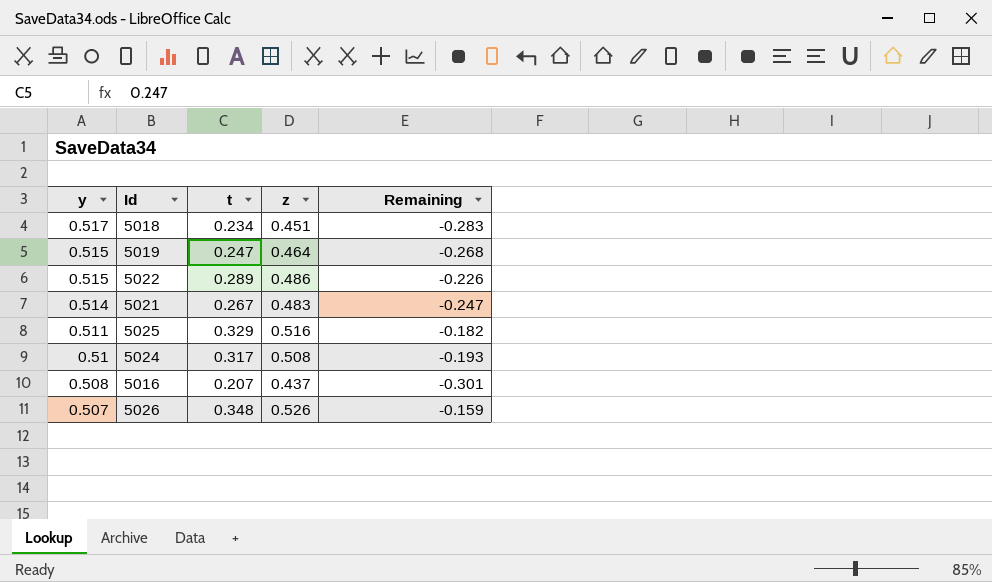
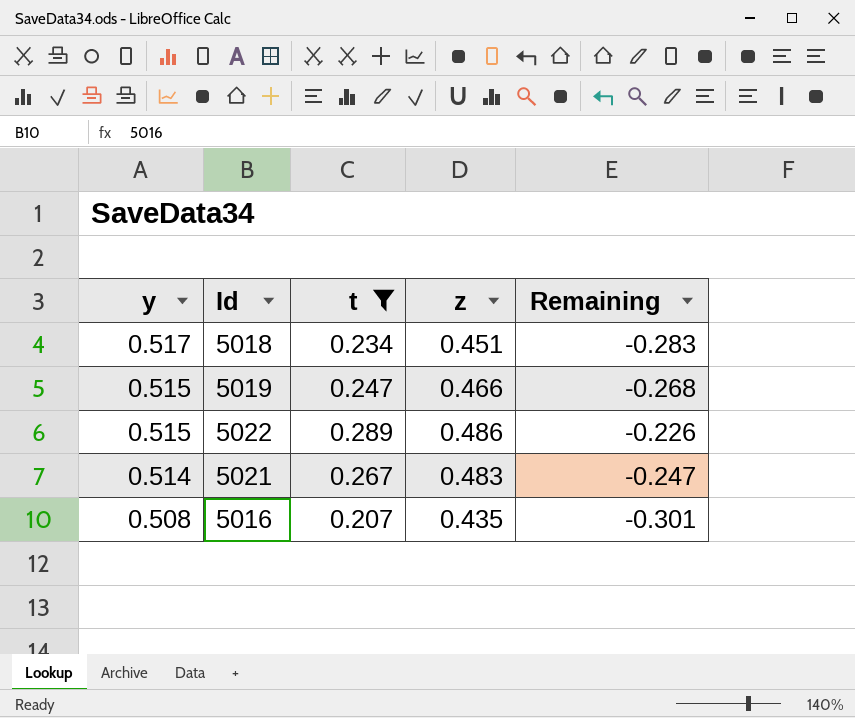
filter: none -> t <= 0.289
5019 | z: 0.464 -> 0.466
5016 | z: 0.437 -> 0.435

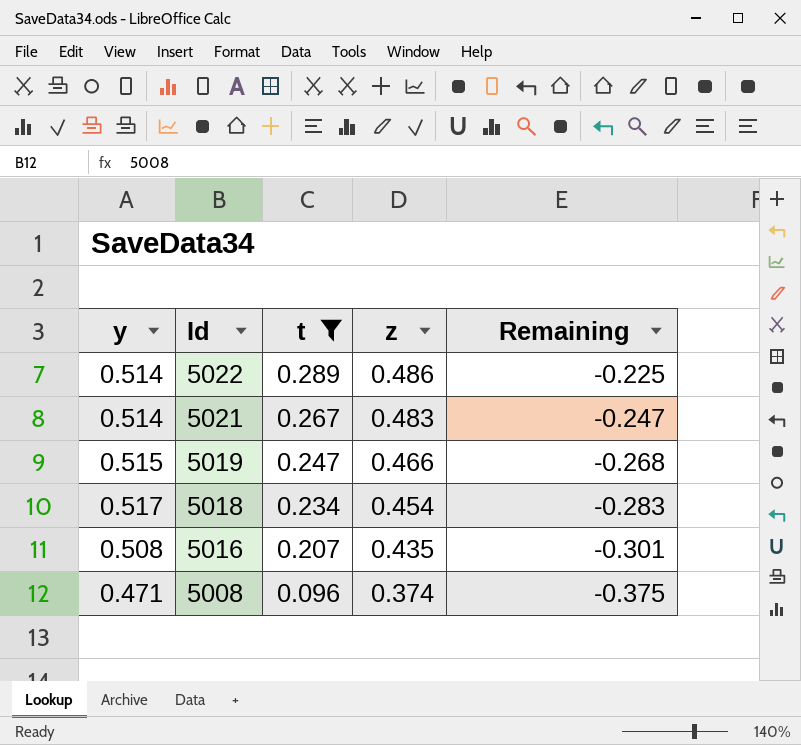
row order: y descending -> Id descending
5022 | y: 0.515 -> 0.514
5022 | Remaining: -0.226 -> -0.225
5018 | z: 0.451 -> 0.454
row 5008: none -> 0.471 | 0.096 | 0.374 | -0.375

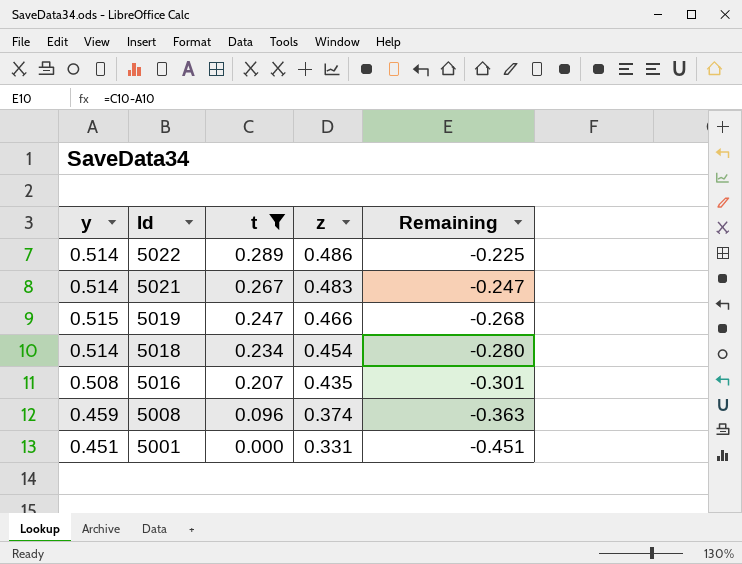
5018 | y: 0.517 -> 0.514
5018 | Remaining: -0.283 -> -0.280
5008 | y: 0.471 -> 0.459
5008 | Remaining: -0.375 -> -0.363
row 5001: none -> 0.451 | 0.000 | 0.331 | -0.451

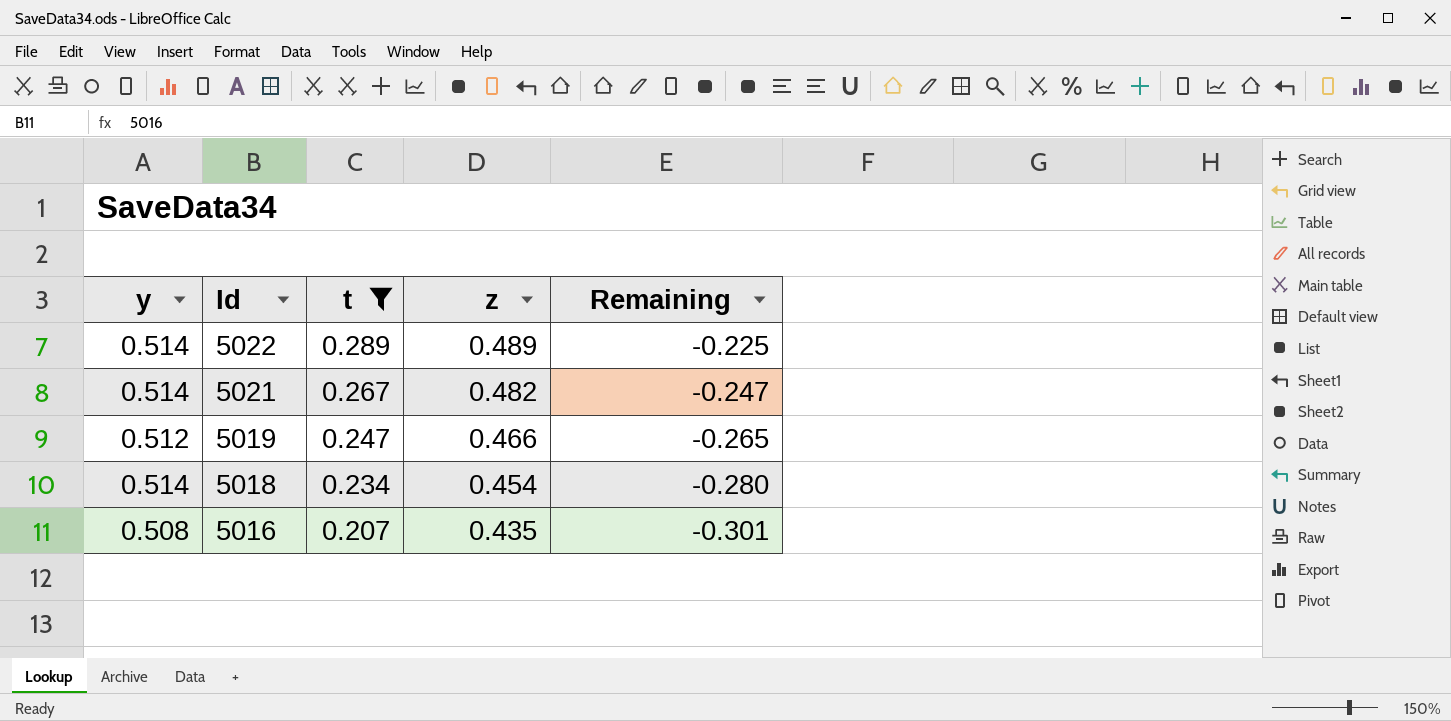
row 5008: 0.459 | 0.096 | 0.374 | -0.363 -> none
row 5001: 0.451 | 0.000 | 0.331 | -0.451 -> none
5022 | z: 0.486 -> 0.489
5021 | z: 0.483 -> 0.482
5019 | y: 0.515 -> 0.512
5019 | Remaining: -0.268 -> -0.265

